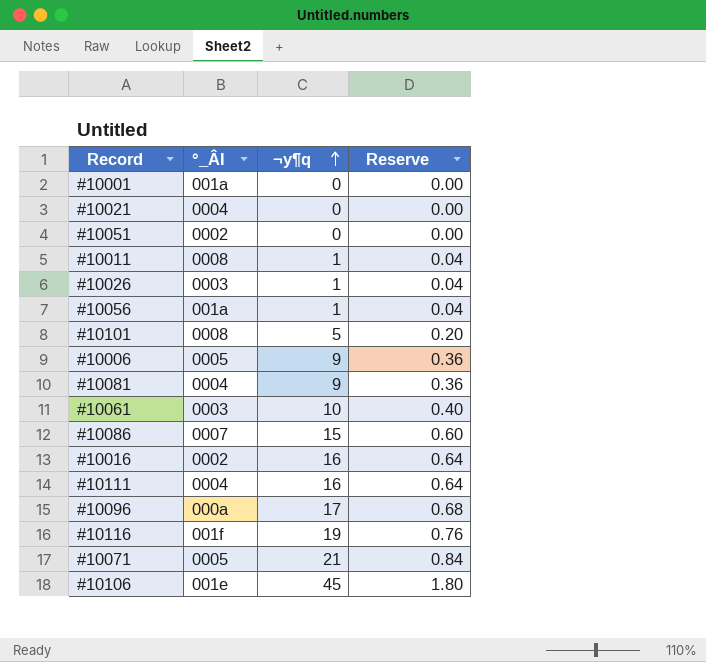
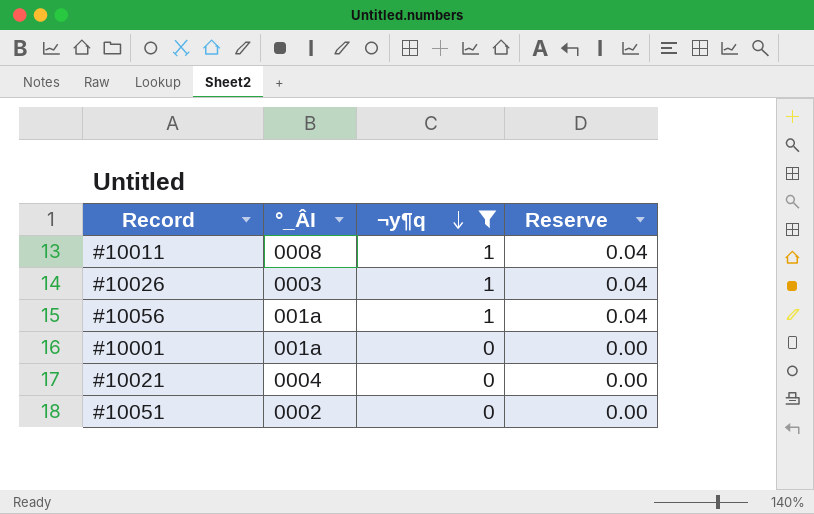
filter: none -> ¬y¶q <= 1
row order: ¬y¶q ascending -> ¬y¶q descending

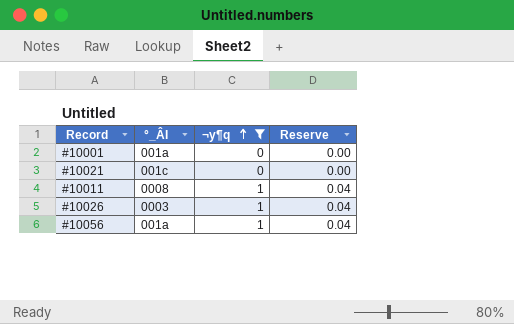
row order: ¬y¶q descending -> ¬y¶q ascending
row #10051: 0002 | 0 | 0.00 -> none
#10021 | °_ÂI: 0004 -> 001c

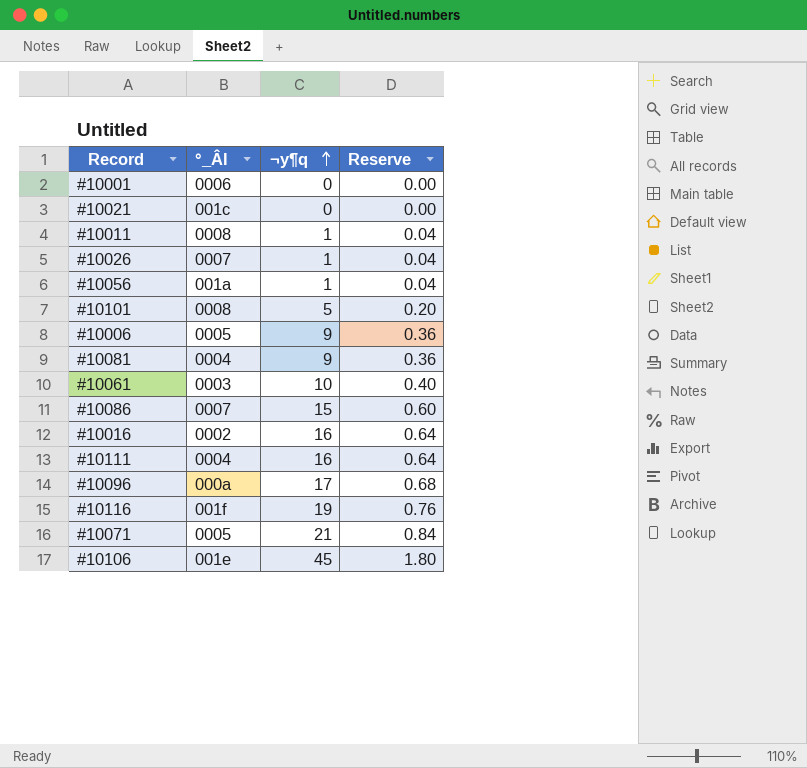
filter: ¬y¶q <= 1 -> none
#10001 | °_ÂI: 001a -> 0006
#10026 | °_ÂI: 0003 -> 0007

